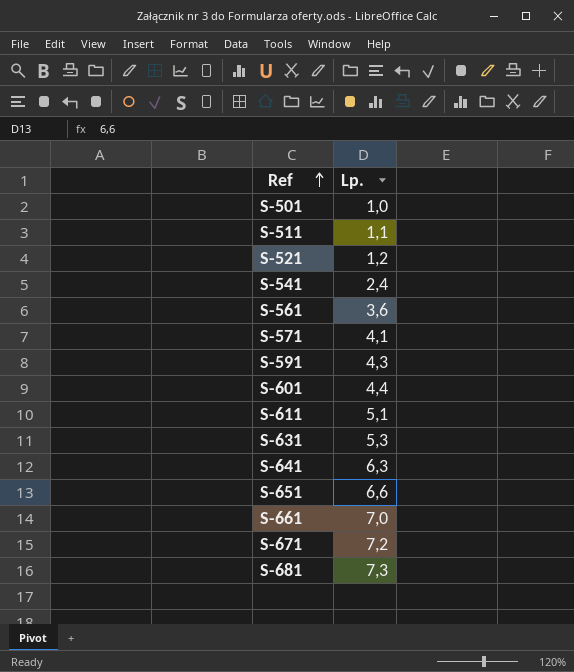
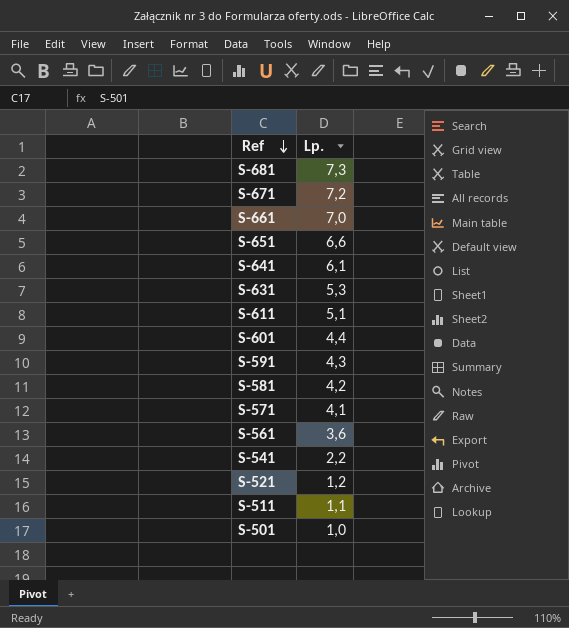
row order: Ref ascending -> Ref descending
S-641 | Lp.: 6,3 -> 6,1
row S-581: none -> 4,2
S-541 | Lp.: 2,4 -> 2,2

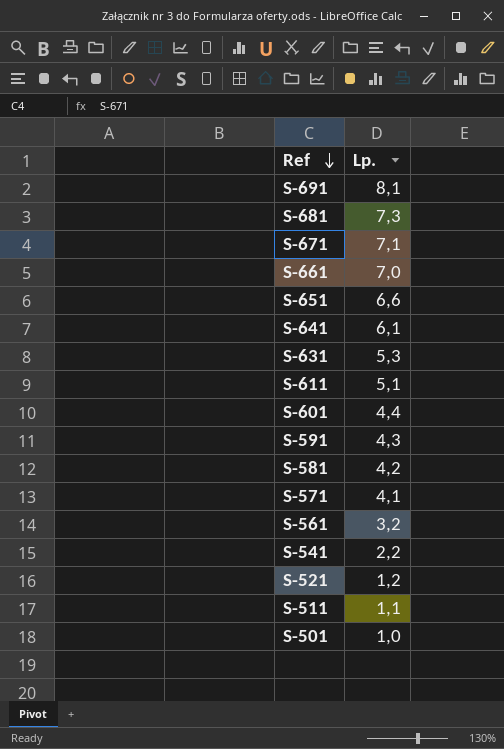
row S-691: none -> 8,1
S-671 | Lp.: 7,2 -> 7,1
S-561 | Lp.: 3,6 -> 3,2

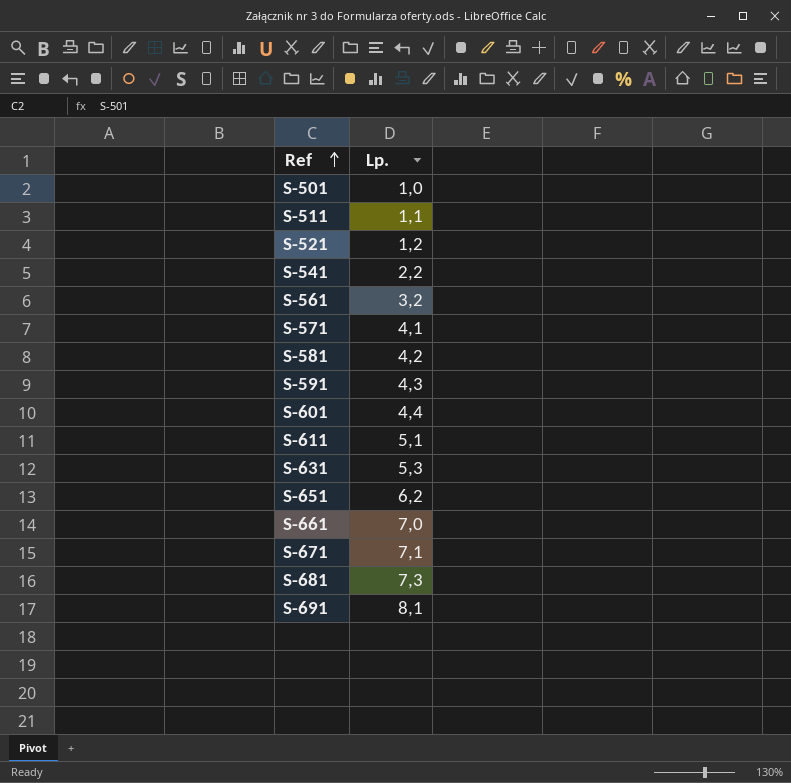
row order: Ref descending -> Ref ascending
row S-641: 6,1 -> none
S-651 | Lp.: 6,6 -> 6,2

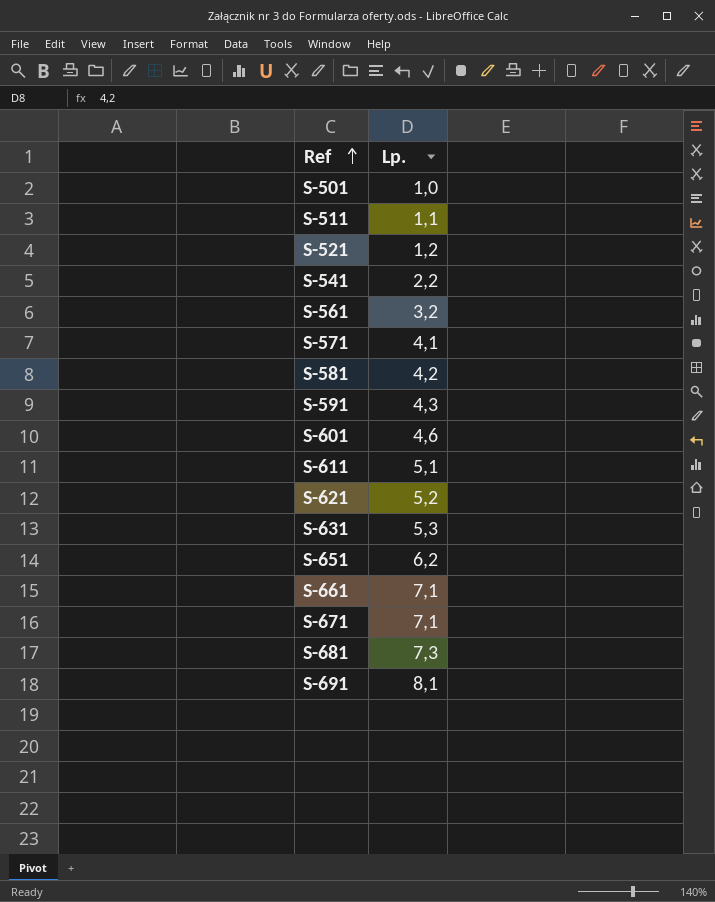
S-601 | Lp.: 4,4 -> 4,6
row S-621: none -> 5,2
S-661 | Lp.: 7,0 -> 7,1

